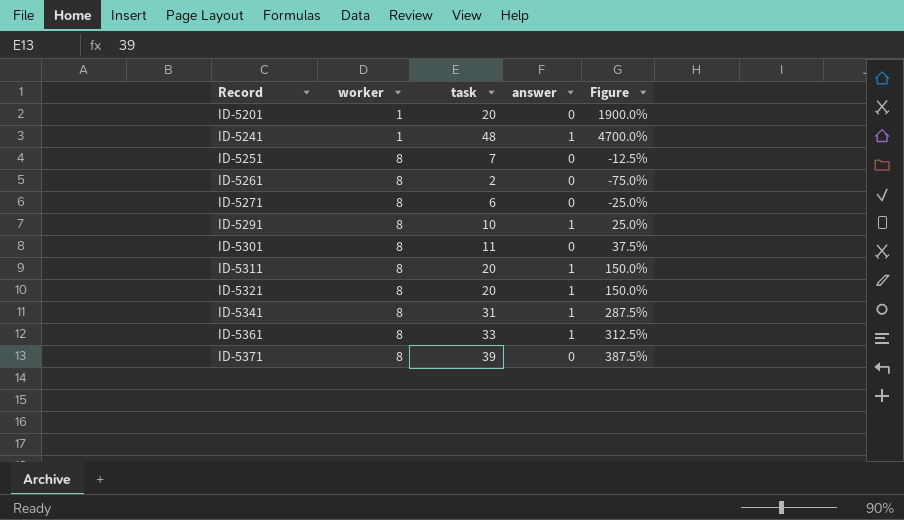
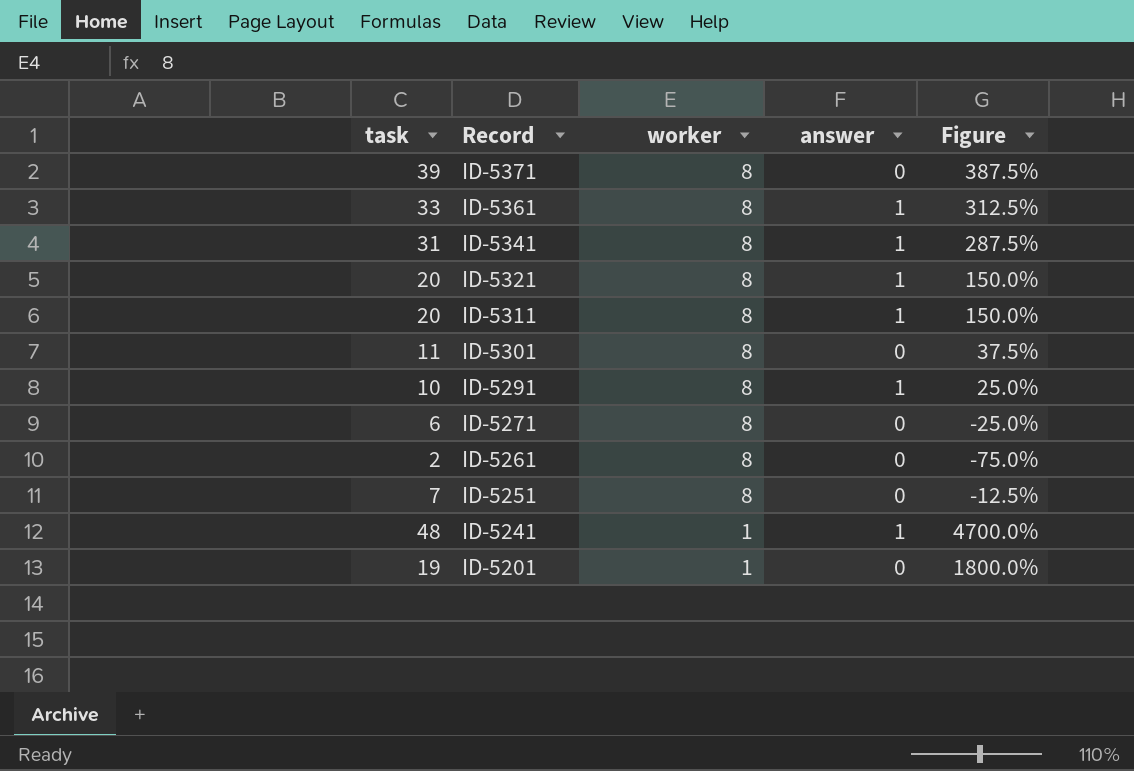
row order: Record ascending -> Record descending
column task | position: 3 -> 1
ID-5201 | task: 20 -> 19
ID-5201 | Figure: 1900.0% -> 1800.0%

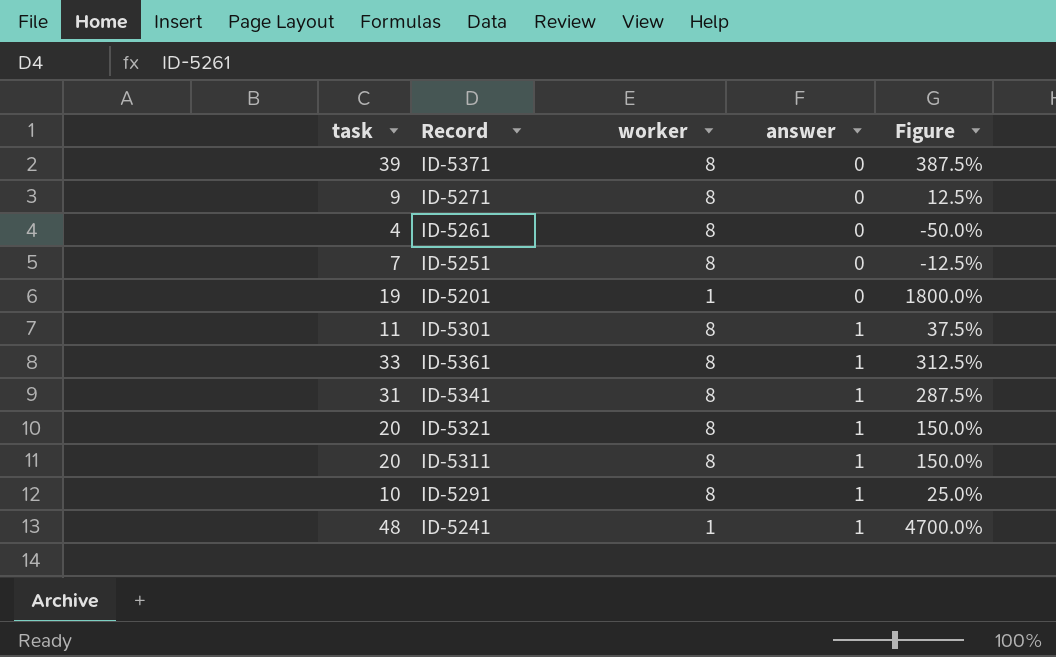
row order: Record descending -> answer ascending
ID-5271 | task: 6 -> 9
ID-5271 | Figure: -25.0% -> 12.5%
ID-5261 | task: 2 -> 4
ID-5261 | Figure: -75.0% -> -50.0%
ID-5301 | answer: 0 -> 1

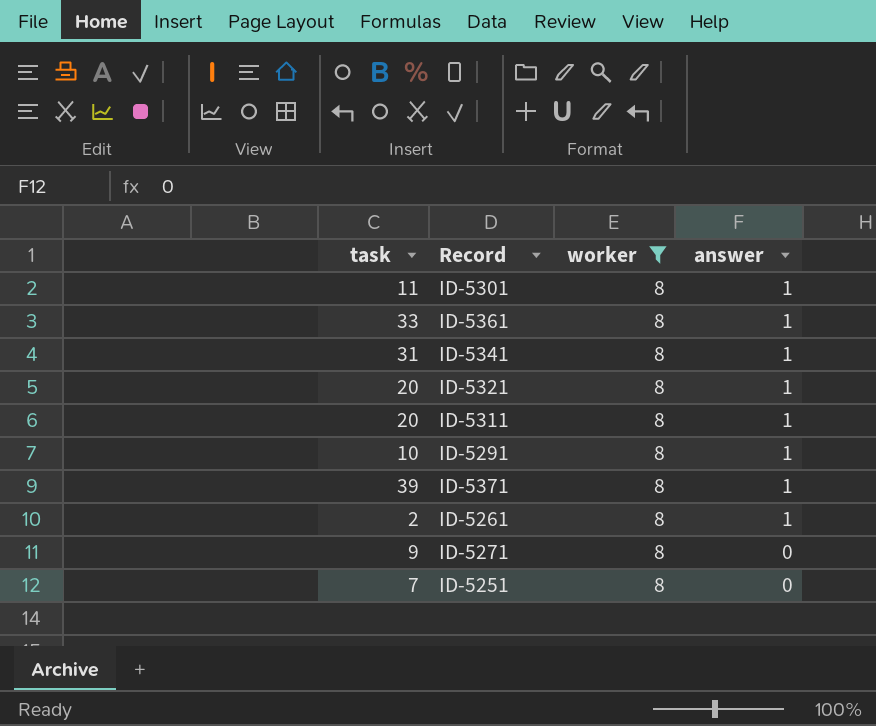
filter: none -> worker = 8
row order: answer ascending -> answer descending
column Figure | formula: ([task] - [worker]) / [worker] -> none
ID-5371 | answer: 0 -> 1
ID-5261 | task: 4 -> 2
ID-5261 | answer: 0 -> 1

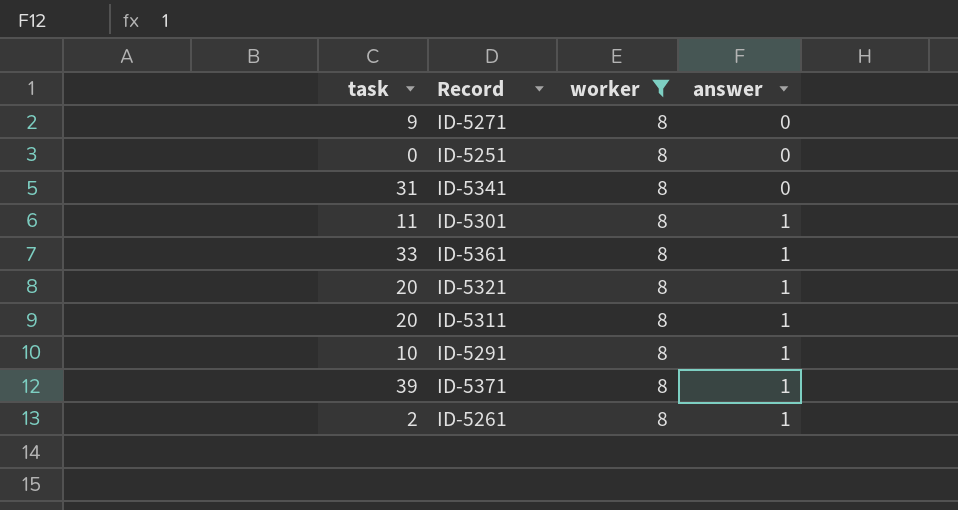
row order: answer descending -> answer ascending
ID-5251 | task: 7 -> 0
ID-5341 | answer: 1 -> 0

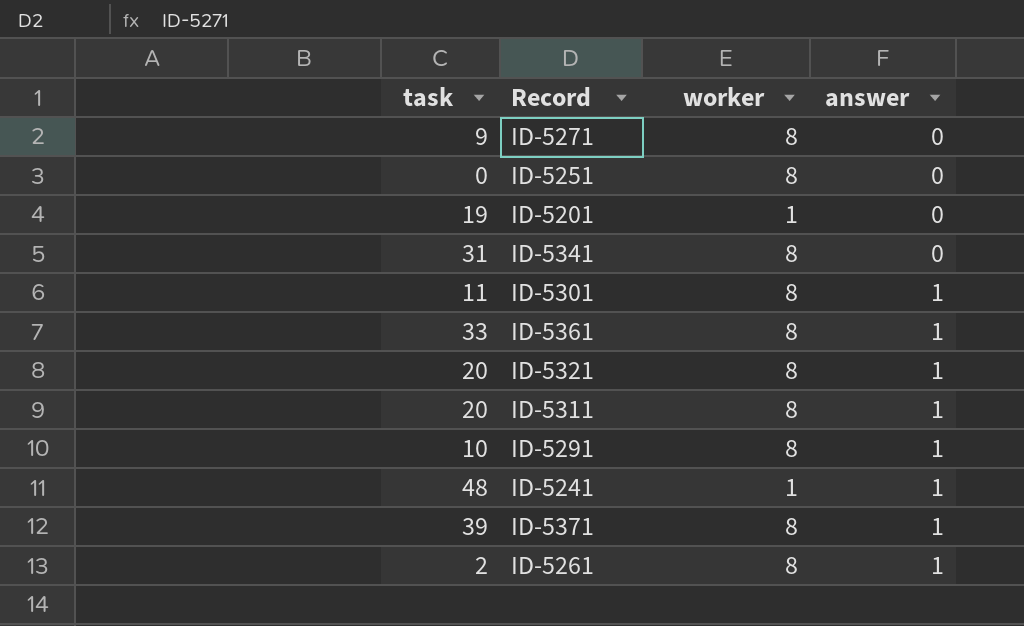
filter: worker = 8 -> none

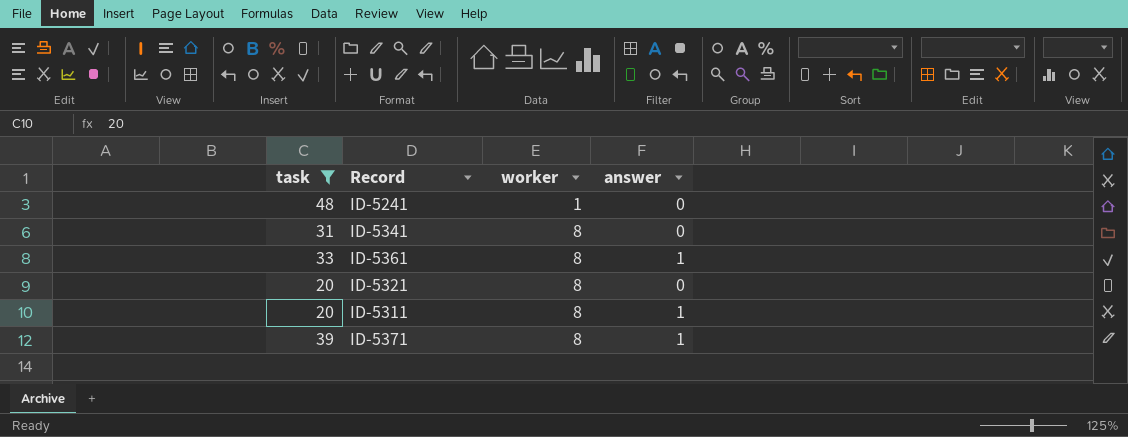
filter: none -> task >= 20
row order: answer ascending -> worker ascending
ID-5241 | answer: 1 -> 0
ID-5321 | answer: 1 -> 0

